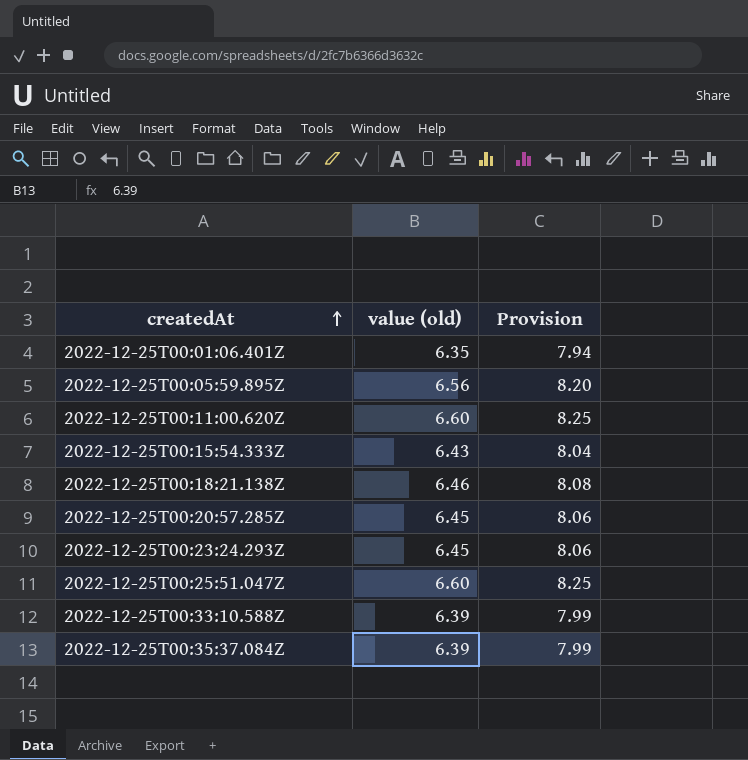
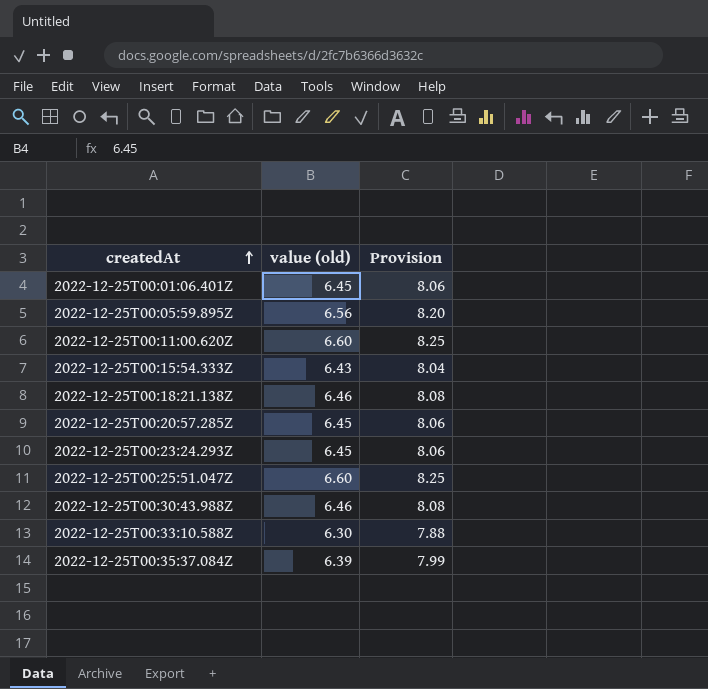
2022-12-25T00:01:06.401Z | value (old): 6.35 -> 6.45
2022-12-25T00:01:06.401Z | Provision: 7.94 -> 8.06
row 2022-12-25T00:30:43.988Z: none -> 6.46 | 8.08
2022-12-25T00:33:10.588Z | value (old): 6.39 -> 6.30
2022-12-25T00:33:10.588Z | Provision: 7.99 -> 7.88

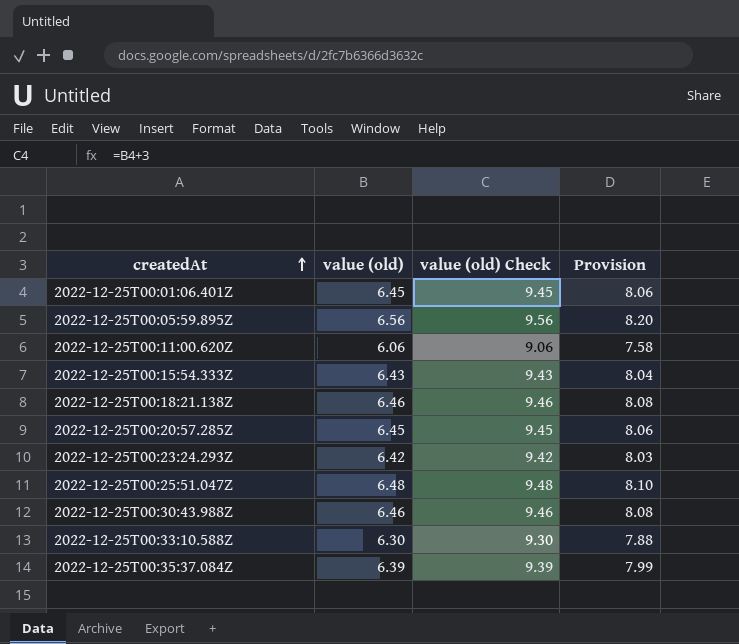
column value (old) Check | formula: none -> [value (old)] + 3
2022-12-25T00:11:00.620Z | value (old): 6.60 -> 6.06
2022-12-25T00:11:00.620Z | Provision: 8.25 -> 7.58
2022-12-25T00:23:24.293Z | value (old): 6.45 -> 6.42
2022-12-25T00:23:24.293Z | Provision: 8.06 -> 8.03
2022-12-25T00:25:51.047Z | value (old): 6.60 -> 6.48
2022-12-25T00:25:51.047Z | Provision: 8.25 -> 8.10

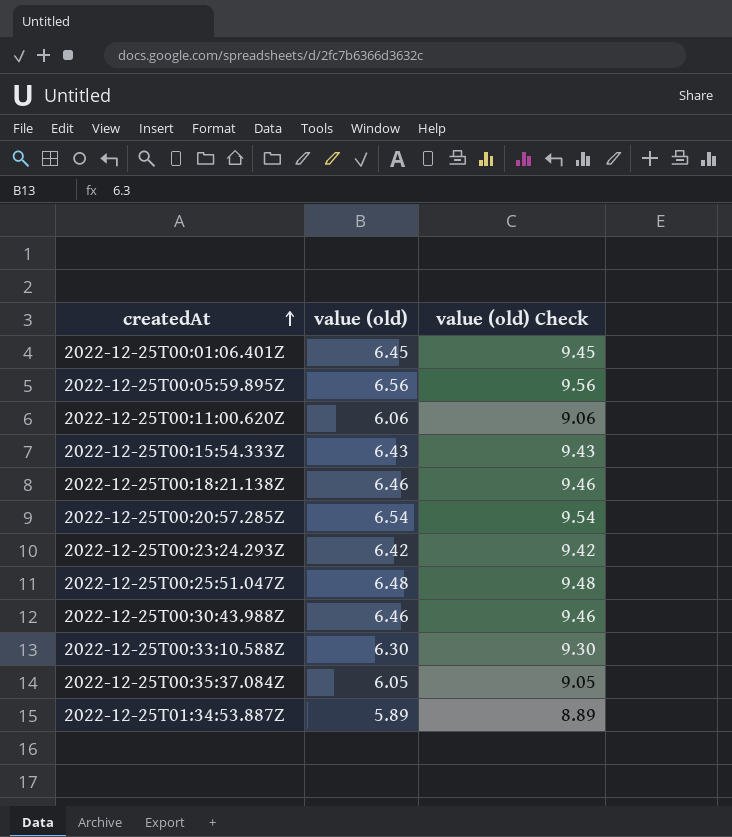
column Provision | formula: [value (old)] * 1.25 -> none
2022-12-25T00:20:57.285Z | value (old): 6.45 -> 6.54
2022-12-25T00:20:57.285Z | value (old) Check: 9.45 -> 9.54
2022-12-25T00:35:37.084Z | value (old): 6.39 -> 6.05
2022-12-25T00:35:37.084Z | value (old) Check: 9.39 -> 9.05
row 2022-12-25T01:34:53.887Z: none -> 5.89 | 8.89

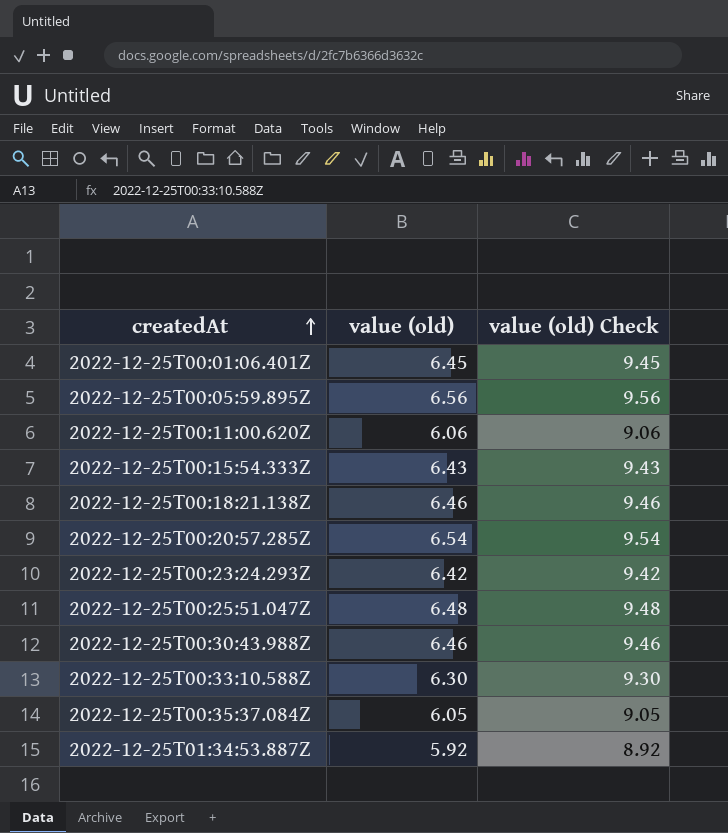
2022-12-25T01:34:53.887Z | value (old): 5.89 -> 5.92
2022-12-25T01:34:53.887Z | value (old) Check: 8.89 -> 8.92

